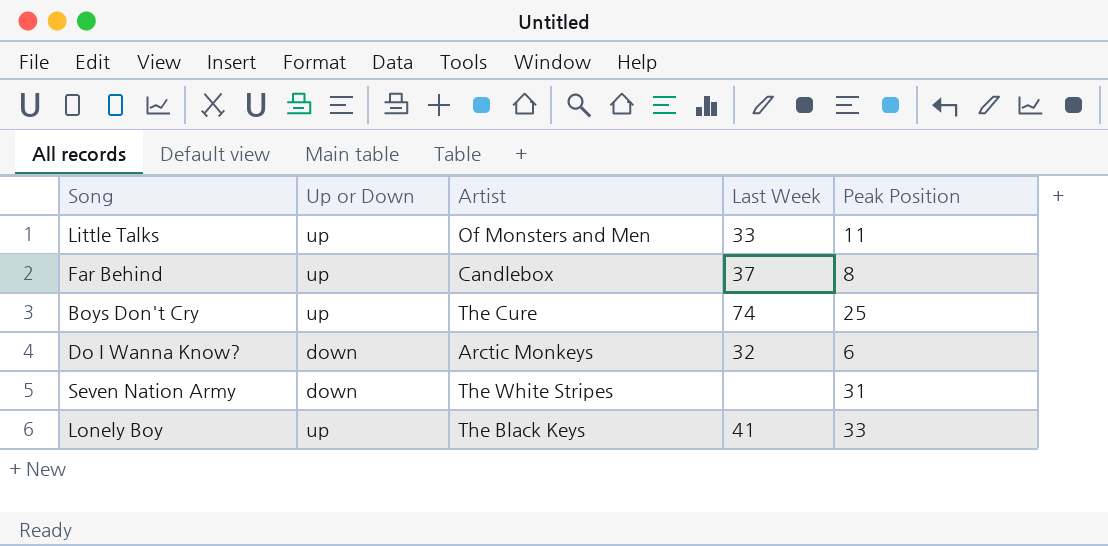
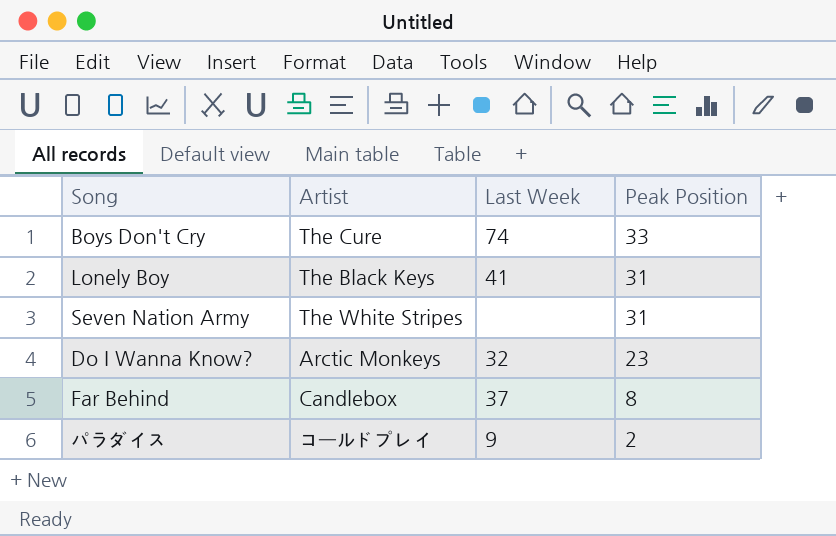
row order: none -> Peak Position descending
column Up or Down | position: 2 -> none
row Little Talks: up | Of Monsters and Men | 33 | 11 -> none
Boys Don't Cry | Peak Position: 25 -> 33
Lonely Boy | Peak Position: 33 -> 31
Do I Wanna Know? | Peak Position: 6 -> 23
row パラダイス: none -> コールドプレイ | 9 | 2

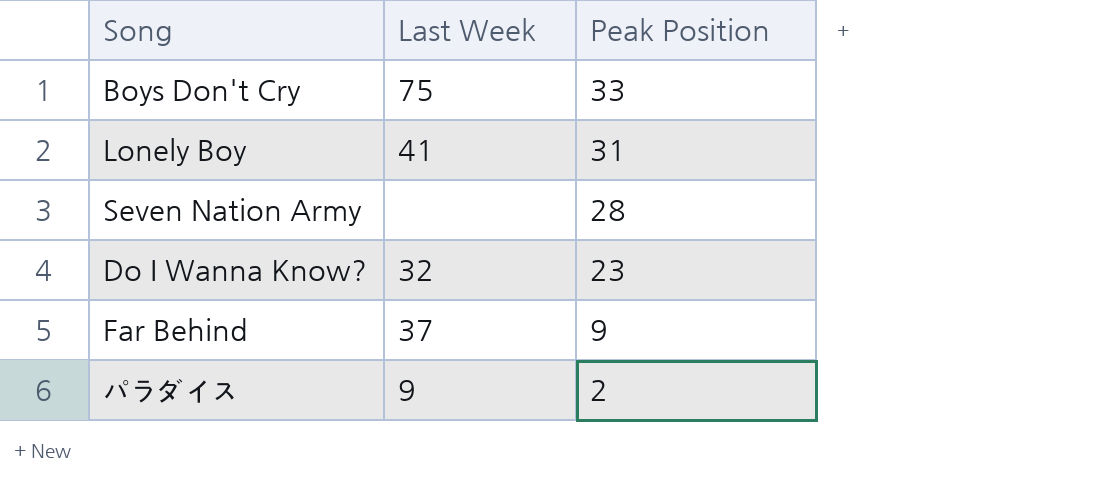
column Artist | position: 2 -> none
Boys Don't Cry | Last Week: 74 -> 75
Seven Nation Army | Peak Position: 31 -> 28
Far Behind | Peak Position: 8 -> 9

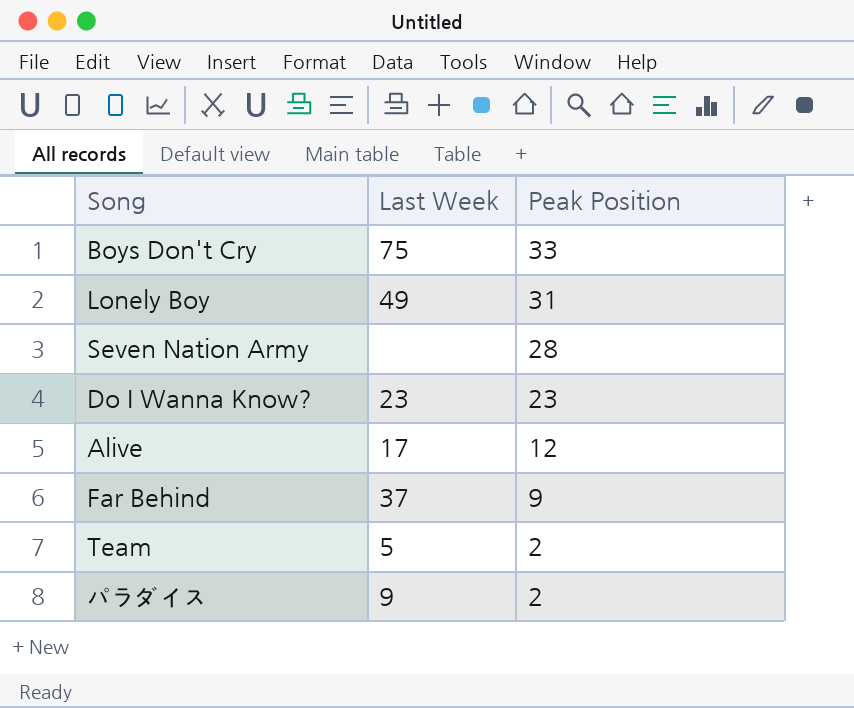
Lonely Boy | Last Week: 41 -> 49
Do I Wanna Know? | Last Week: 32 -> 23
row Alive: none -> 17 | 12
row Team: none -> 5 | 2

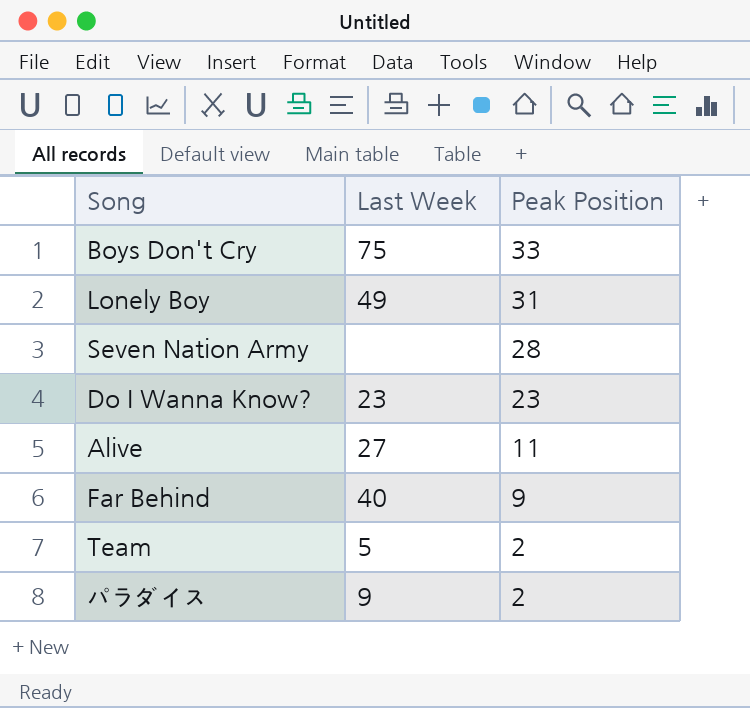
Alive | Last Week: 17 -> 27
Alive | Peak Position: 12 -> 11
Far Behind | Last Week: 37 -> 40

